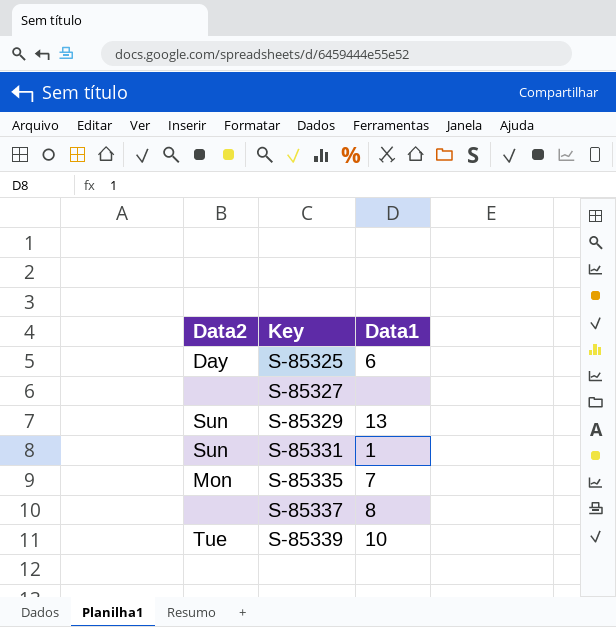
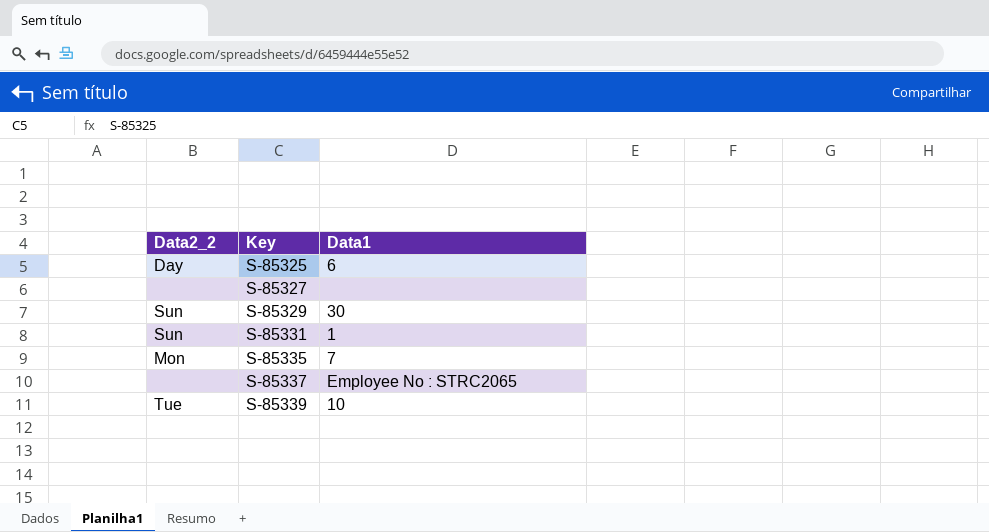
column name: Data2 -> Data2_2
S-85329 | Data1: 13 -> 30
S-85337 | Data1: 8 -> Employee No : STRC2065

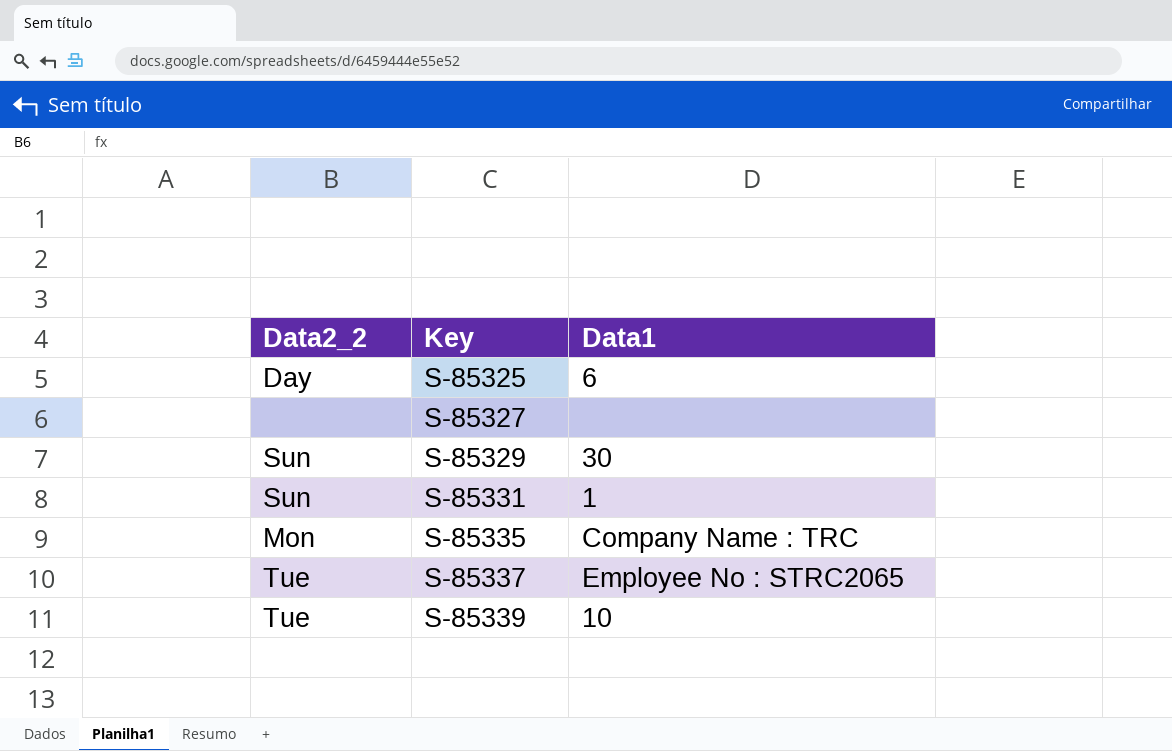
S-85335 | Data1: 7 -> Company Name : TRC
S-85337 | Data2_2: none -> Tue

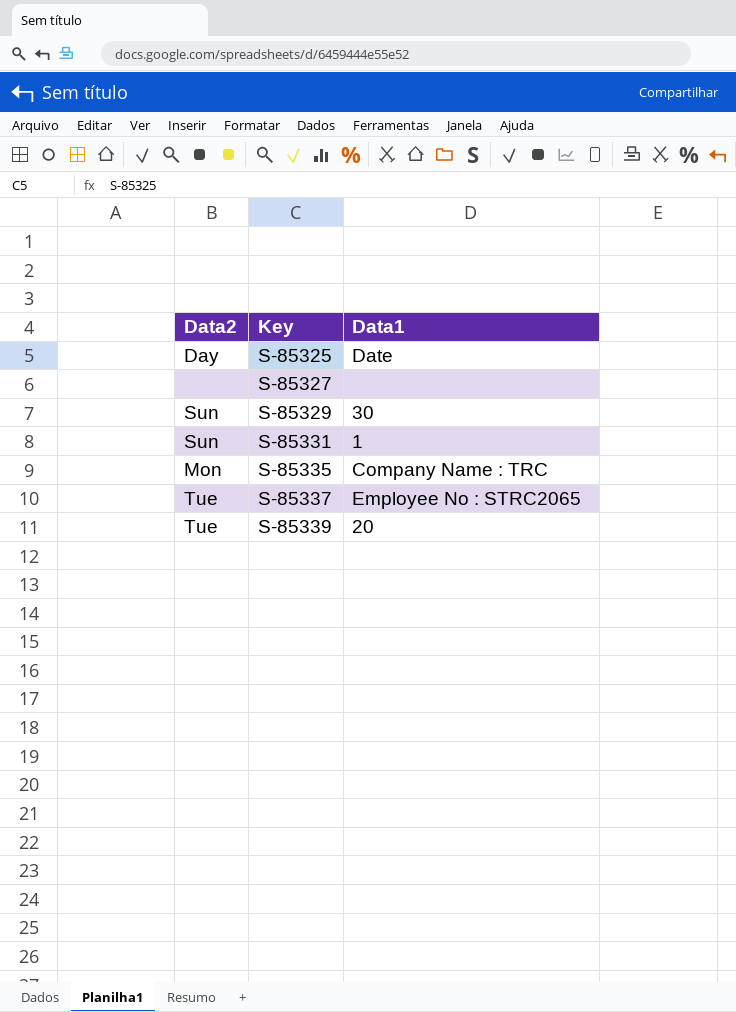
column name: Data2_2 -> Data2
S-85325 | Data1: 6 -> Date
S-85339 | Data1: 10 -> 20

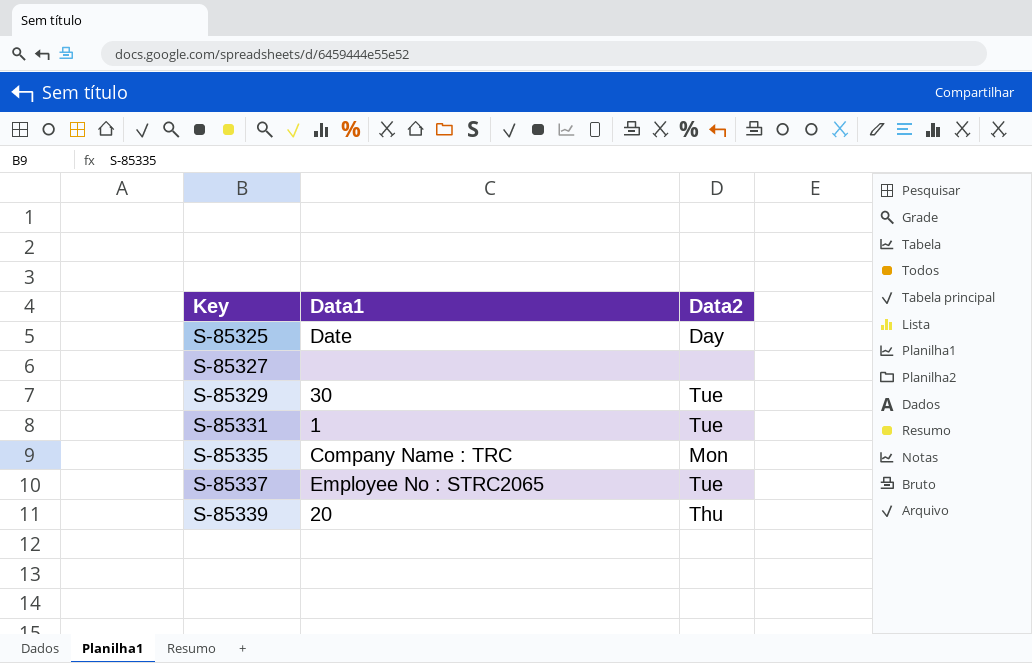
column Data2 | position: 1 -> 3
S-85329 | Data2: Sun -> Tue
S-85331 | Data2: Sun -> Tue
S-85339 | Data2: Tue -> Thu

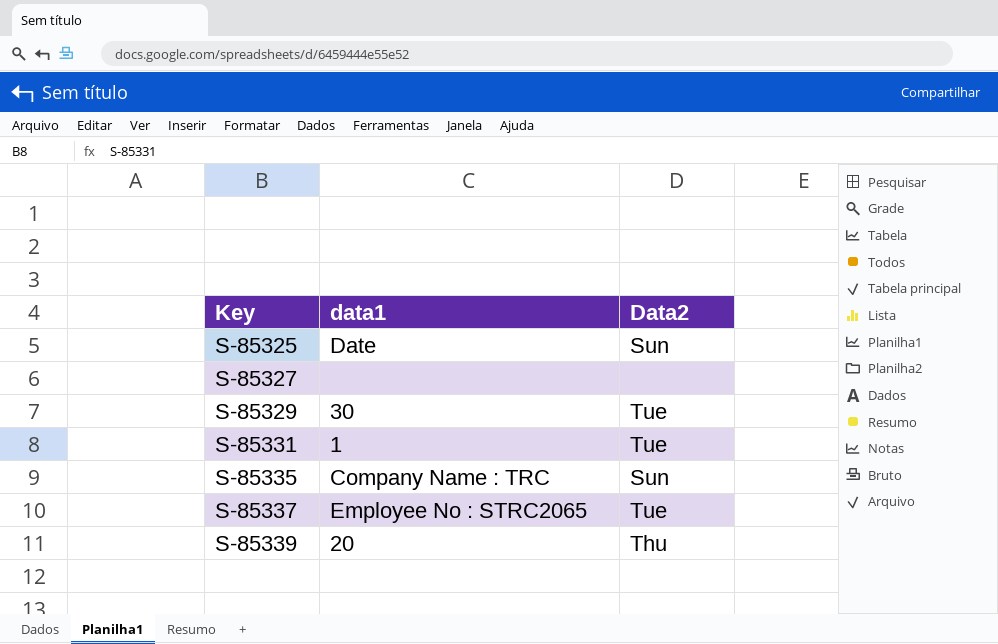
column name: Data1 -> data1
S-85325 | Data2: Day -> Sun
S-85335 | Data2: Mon -> Sun

